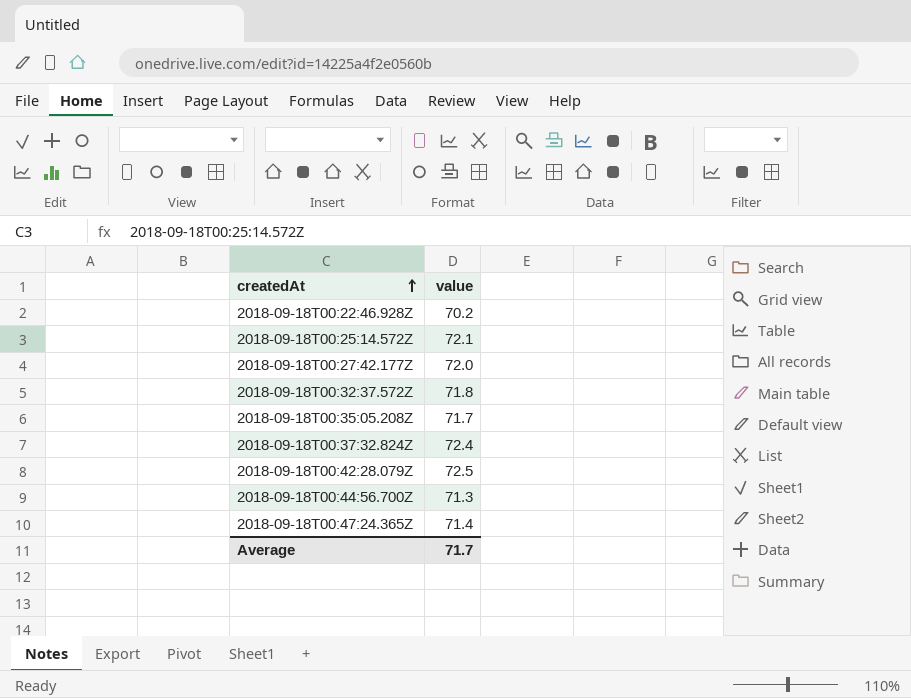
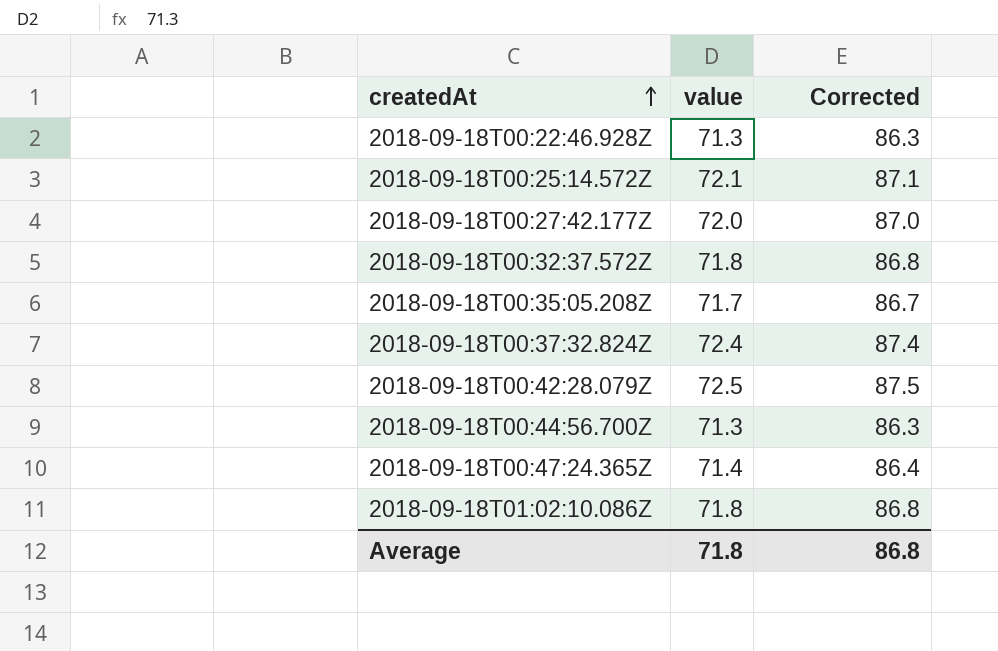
column Corrected | formula: none -> [value] + 15
2018-09-18T00:22:46.928Z | value: 70.2 -> 71.3
row 2018-09-18T01:02:10.086Z: none -> 71.8 | 86.8
Average | value: 71.7 -> 71.8

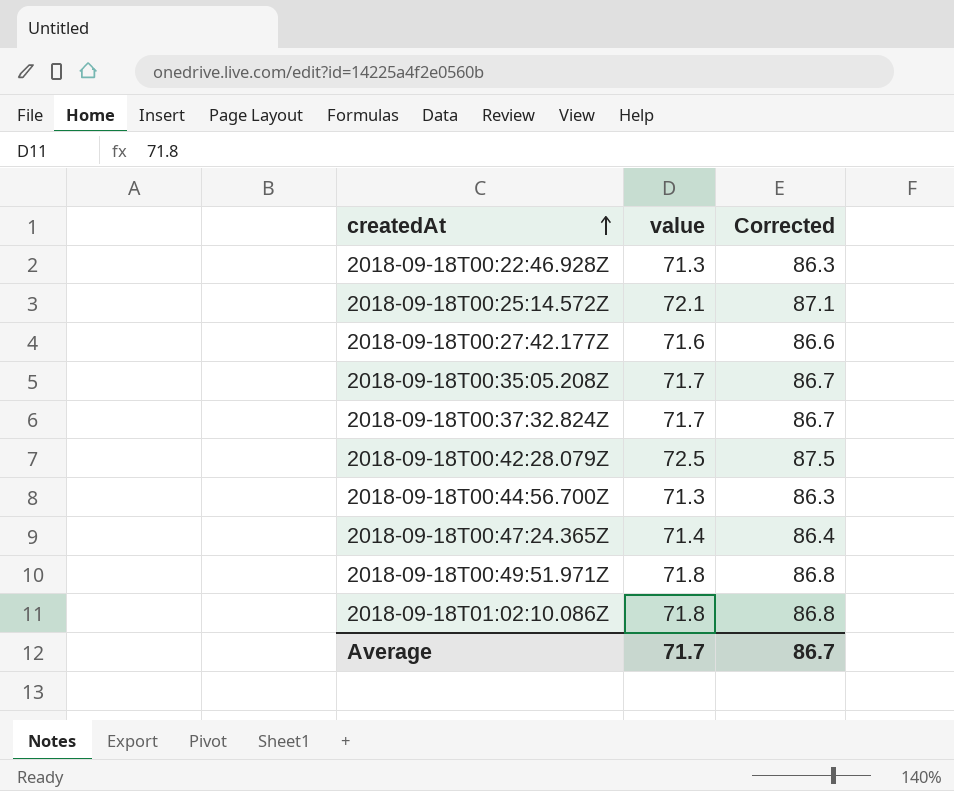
row 2018-09-18T00:32:37.572Z: 71.8 | 86.8 -> none
2018-09-18T00:27:42.177Z | value: 72.0 -> 71.6
2018-09-18T00:27:42.177Z | Corrected: 87.0 -> 86.6
2018-09-18T00:37:32.824Z | value: 72.4 -> 71.7
2018-09-18T00:37:32.824Z | Corrected: 87.4 -> 86.7
row 2018-09-18T00:49:51.971Z: none -> 71.8 | 86.8
Average | value: 71.8 -> 71.7
Average | Corrected: 86.8 -> 86.7

